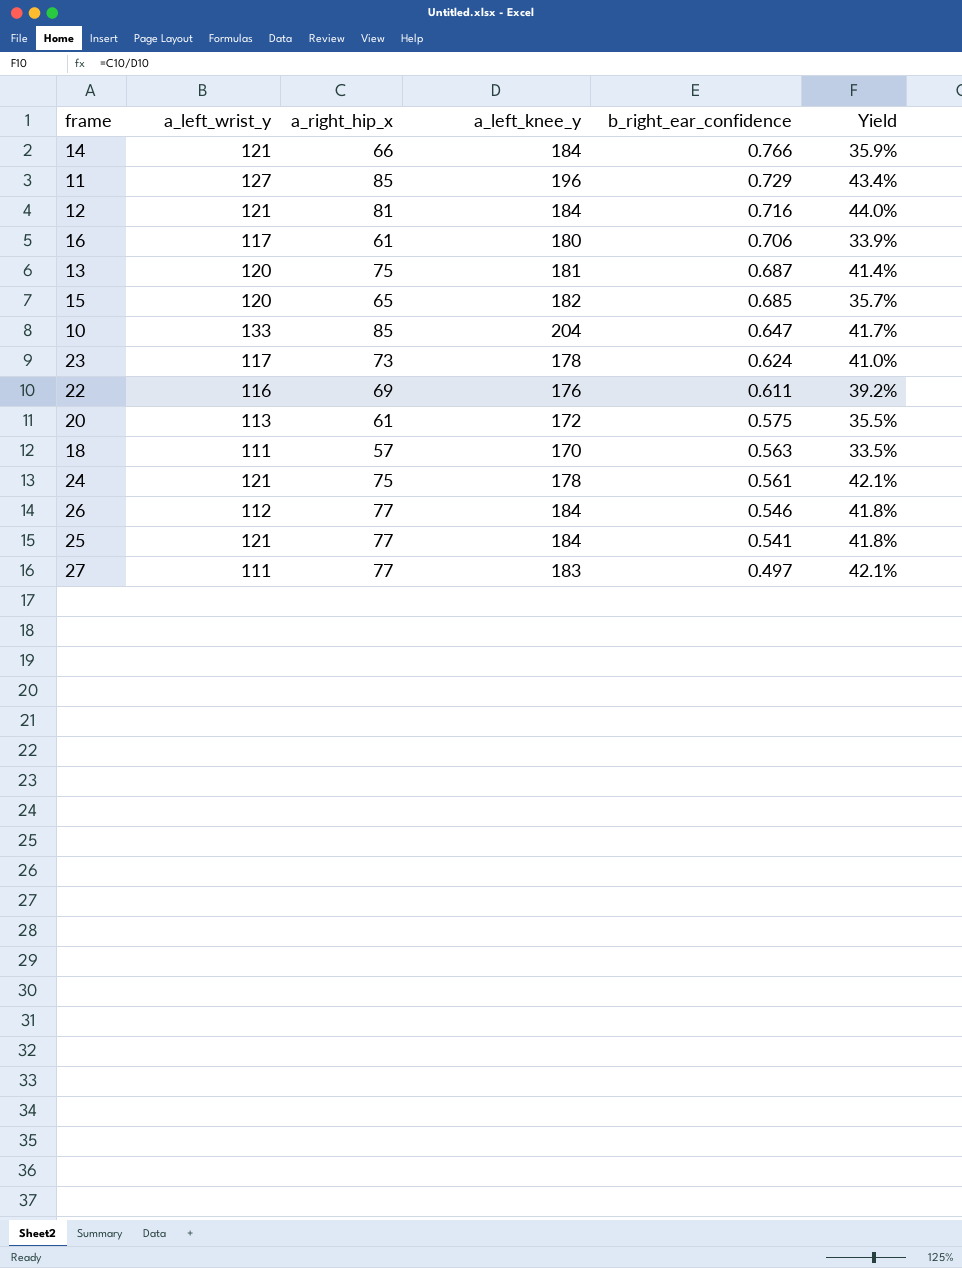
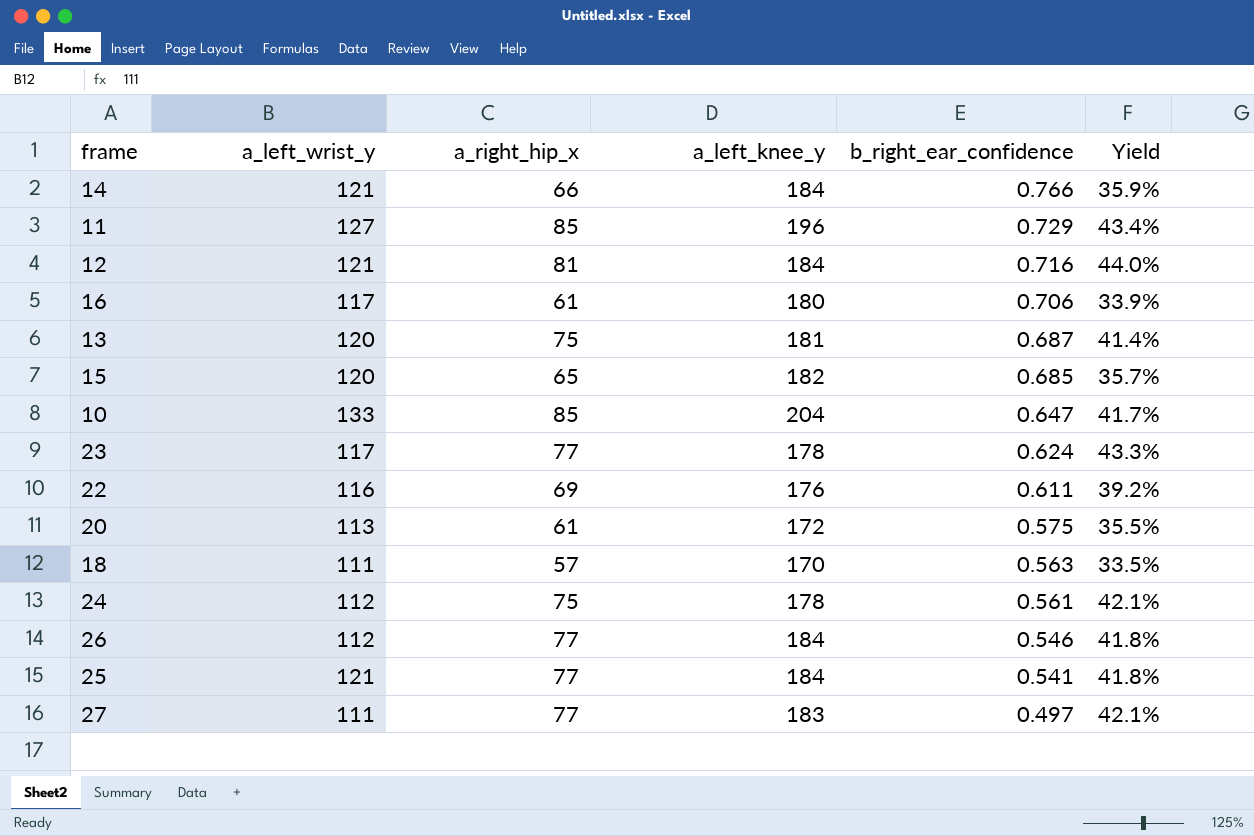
23 | a_right_hip_x: 73 -> 77
23 | Yield: 41.0% -> 43.3%
24 | a_left_wrist_y: 121 -> 112

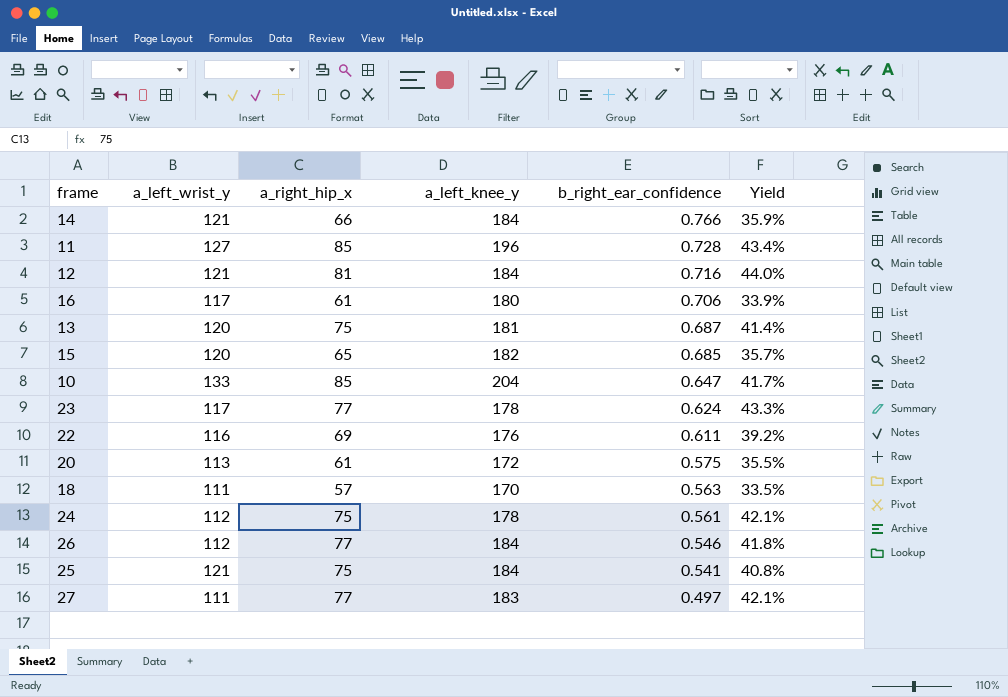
11 | b_right_ear_confidence: 0.729 -> 0.728
25 | a_right_hip_x: 77 -> 75
25 | Yield: 41.8% -> 40.8%

